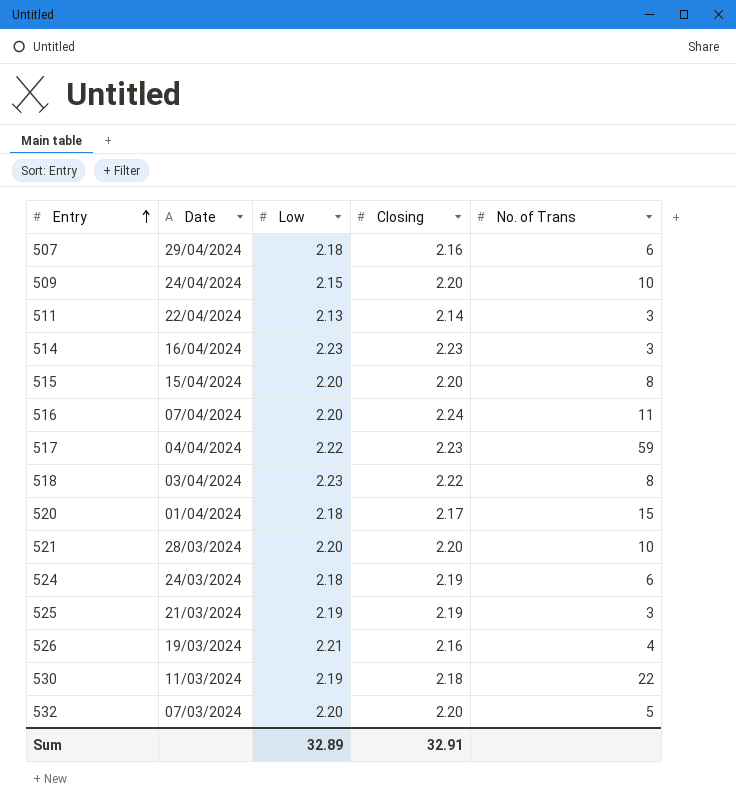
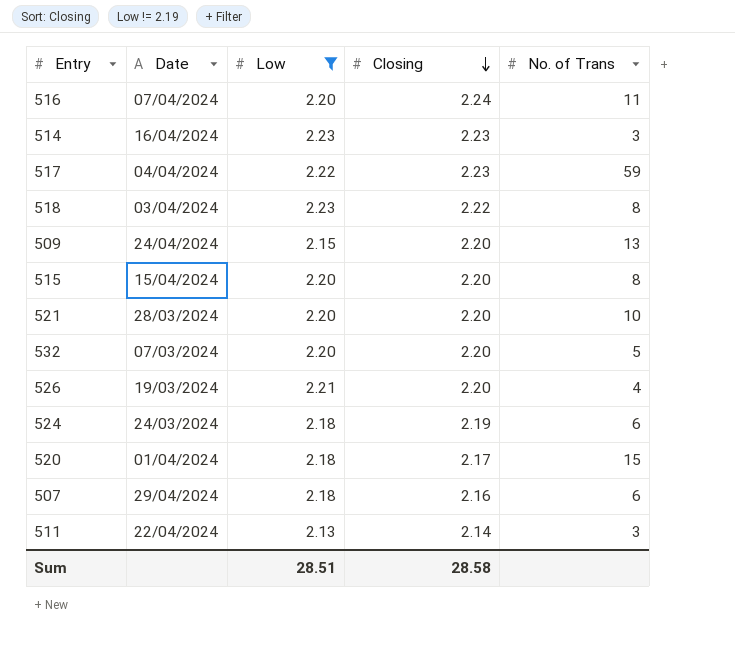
filter: none -> Low != 2.19
row order: Entry ascending -> Closing descending
509 | No. of Trans: 10 -> 13
526 | Closing: 2.16 -> 2.20
Sum | Low: 32.89 -> 28.51
Sum | Closing: 32.91 -> 28.58

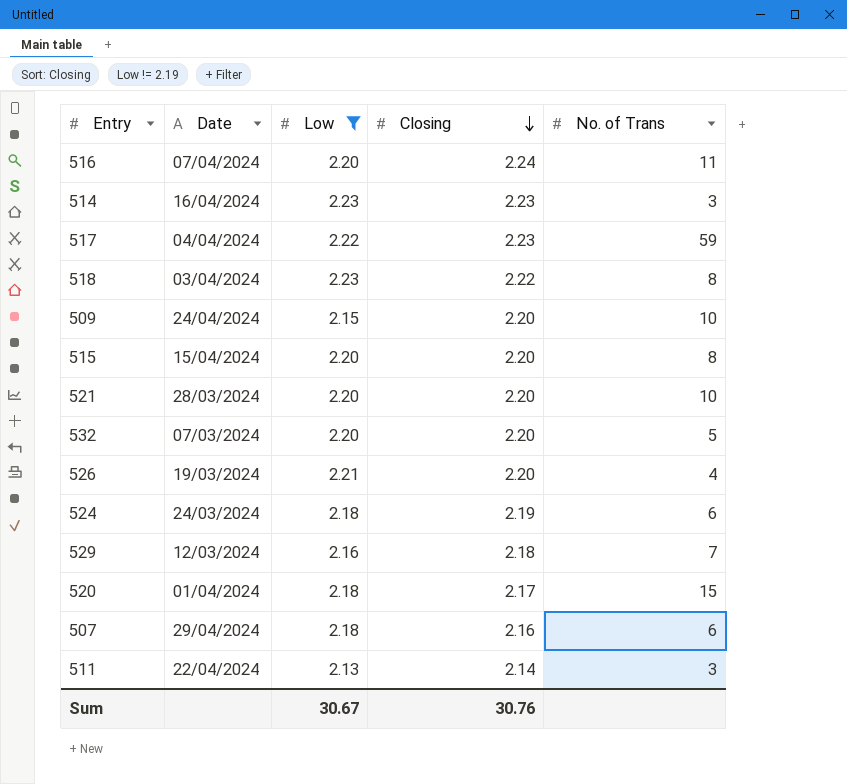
509 | No. of Trans: 13 -> 10
row 529: none -> 12/03/2024 | 2.16 | 2.18 | 7
Sum | Low: 28.51 -> 30.67
Sum | Closing: 28.58 -> 30.76

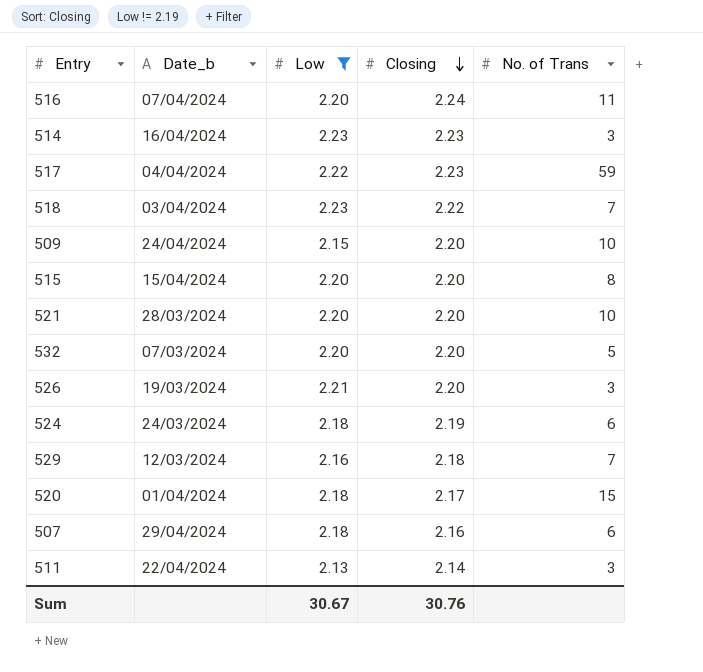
column name: Date -> Date_b
518 | No. of Trans: 8 -> 7
526 | No. of Trans: 4 -> 3

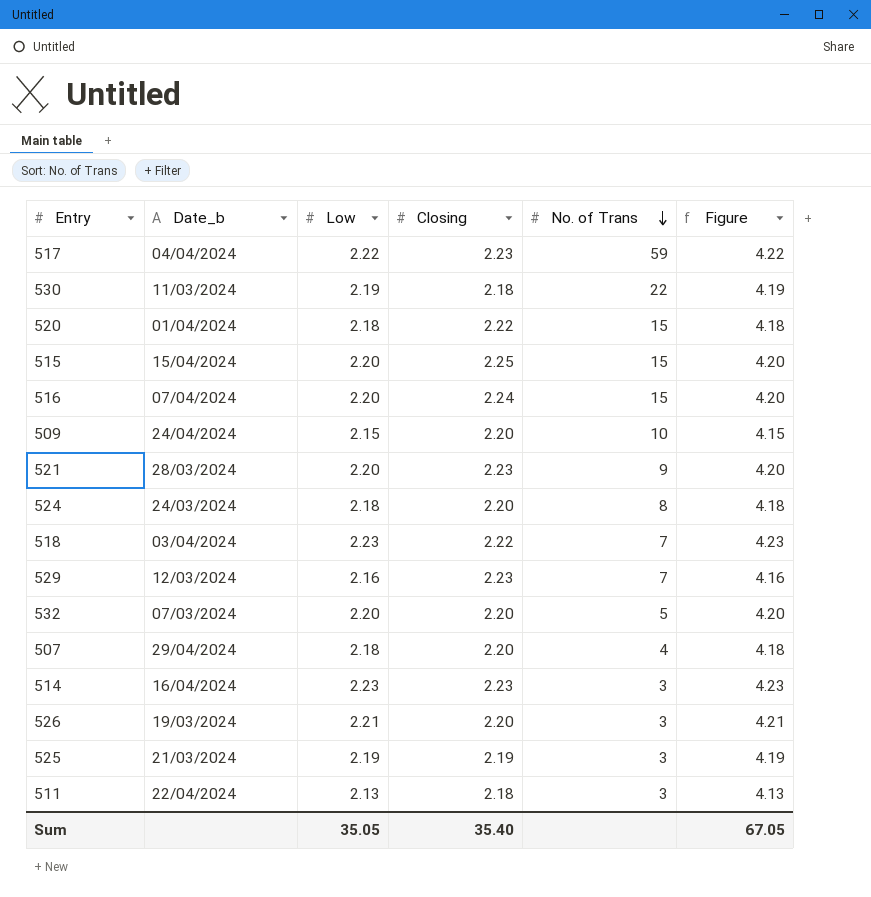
filter: Low != 2.19 -> none
row order: Closing descending -> No. of Trans descending
column Figure | formula: none -> [Low] + 2
520 | Closing: 2.17 -> 2.22
515 | Closing: 2.20 -> 2.25
515 | No. of Trans: 8 -> 15
516 | No. of Trans: 11 -> 15
521 | Closing: 2.20 -> 2.23
521 | No. of Trans: 10 -> 9
524 | Closing: 2.19 -> 2.20
524 | No. of Trans: 6 -> 8
529 | Closing: 2.18 -> 2.23
507 | Closing: 2.16 -> 2.20
507 | No. of Trans: 6 -> 4
511 | Closing: 2.14 -> 2.18
Sum | Low: 30.67 -> 35.05
Sum | Closing: 30.76 -> 35.40

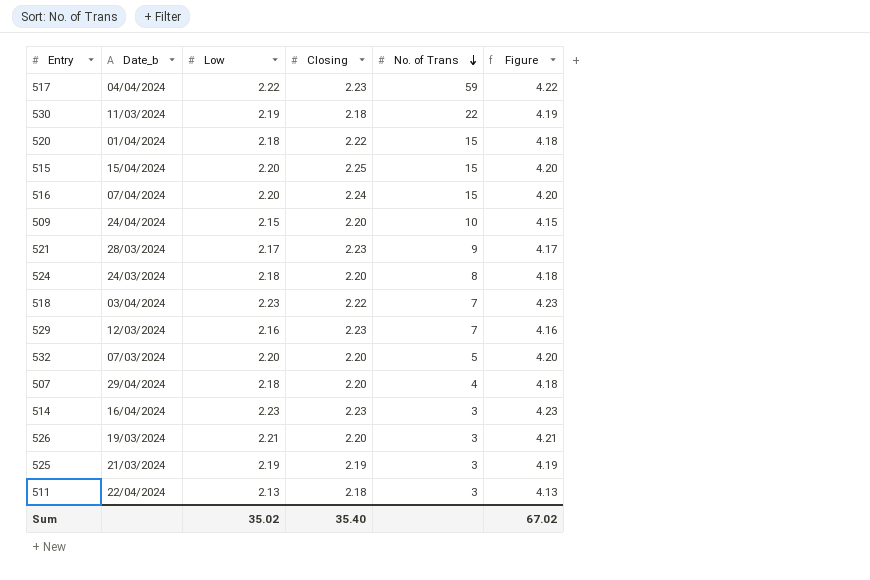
521 | Low: 2.20 -> 2.17
521 | Figure: 4.20 -> 4.17
Sum | Low: 35.05 -> 35.02
Sum | Figure: 67.05 -> 67.02

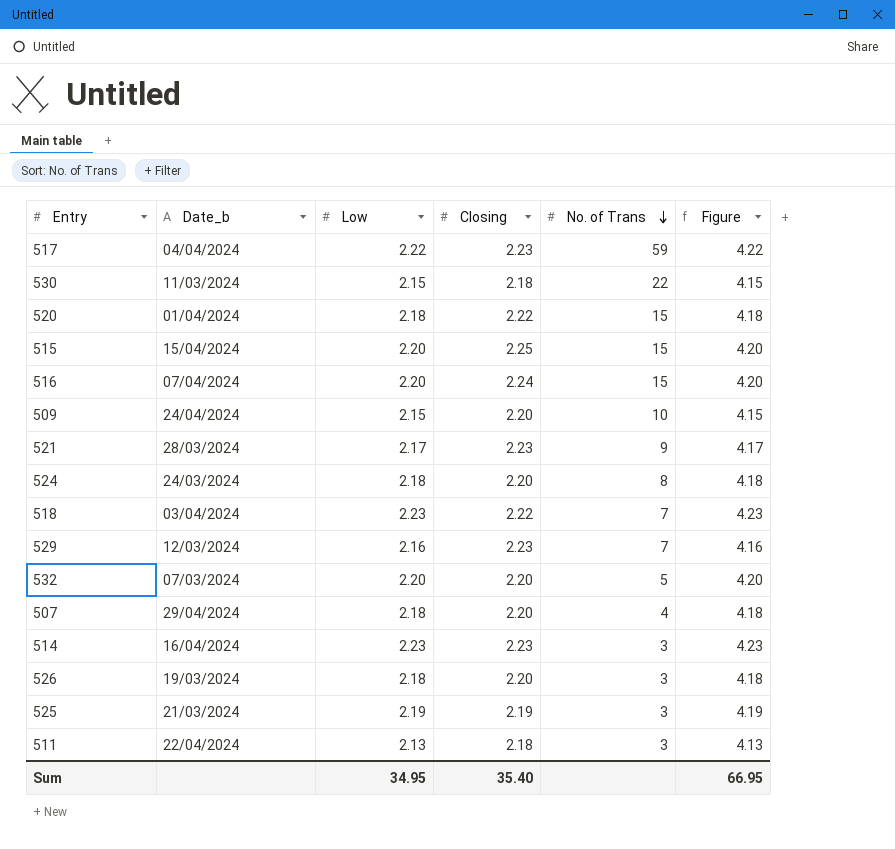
530 | Low: 2.19 -> 2.15
530 | Figure: 4.19 -> 4.15
526 | Low: 2.21 -> 2.18
526 | Figure: 4.21 -> 4.18
Sum | Low: 35.02 -> 34.95
Sum | Figure: 67.02 -> 66.95

